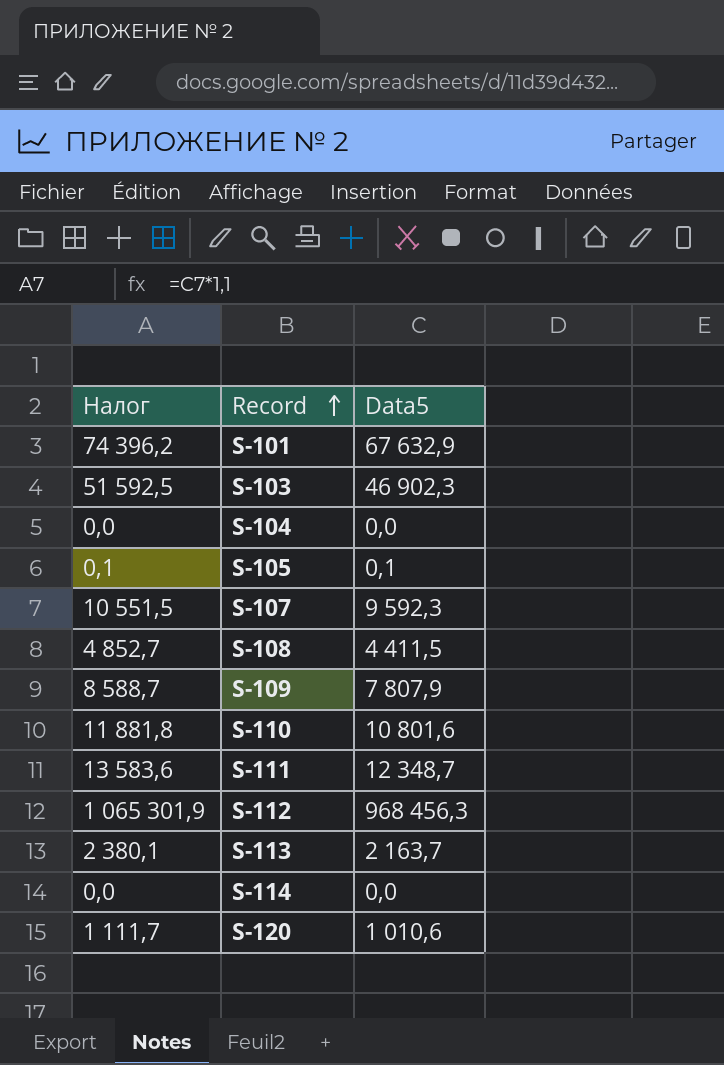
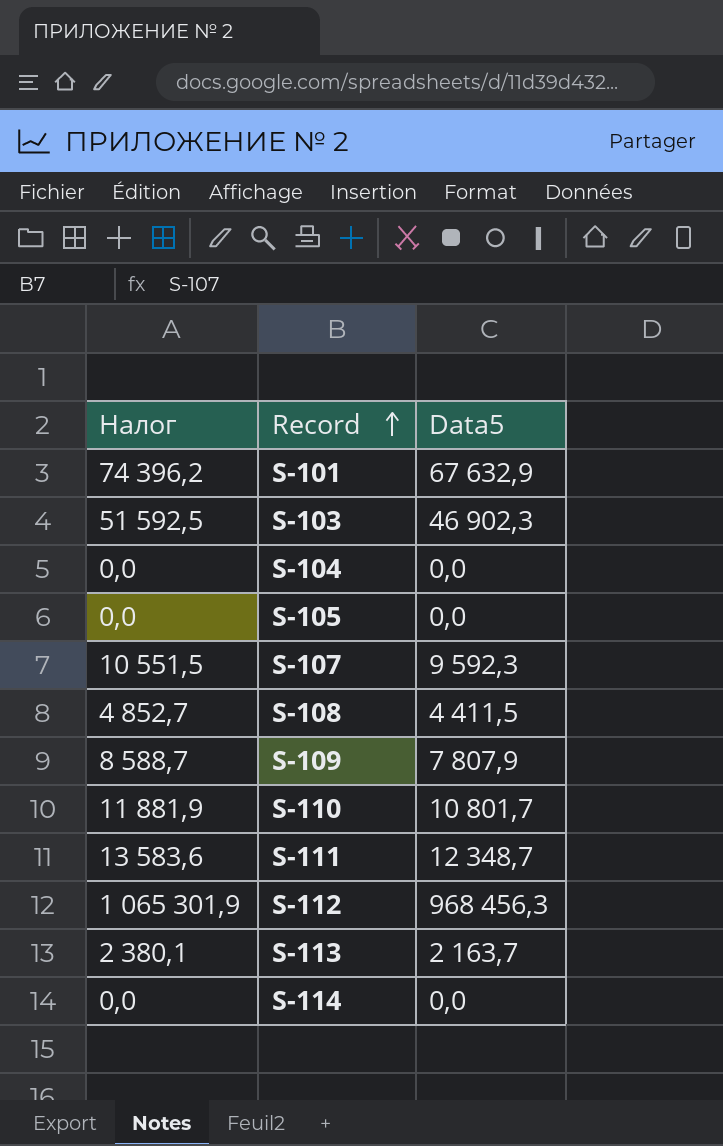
row S-120: 1 111,7 | 1 010,6 -> none
S-105 | Налог: 0,1 -> 0,0
S-105 | Data5: 0,1 -> 0,0
S-110 | Налог: 11 881,8 -> 11 881,9
S-110 | Data5: 10 801,6 -> 10 801,7

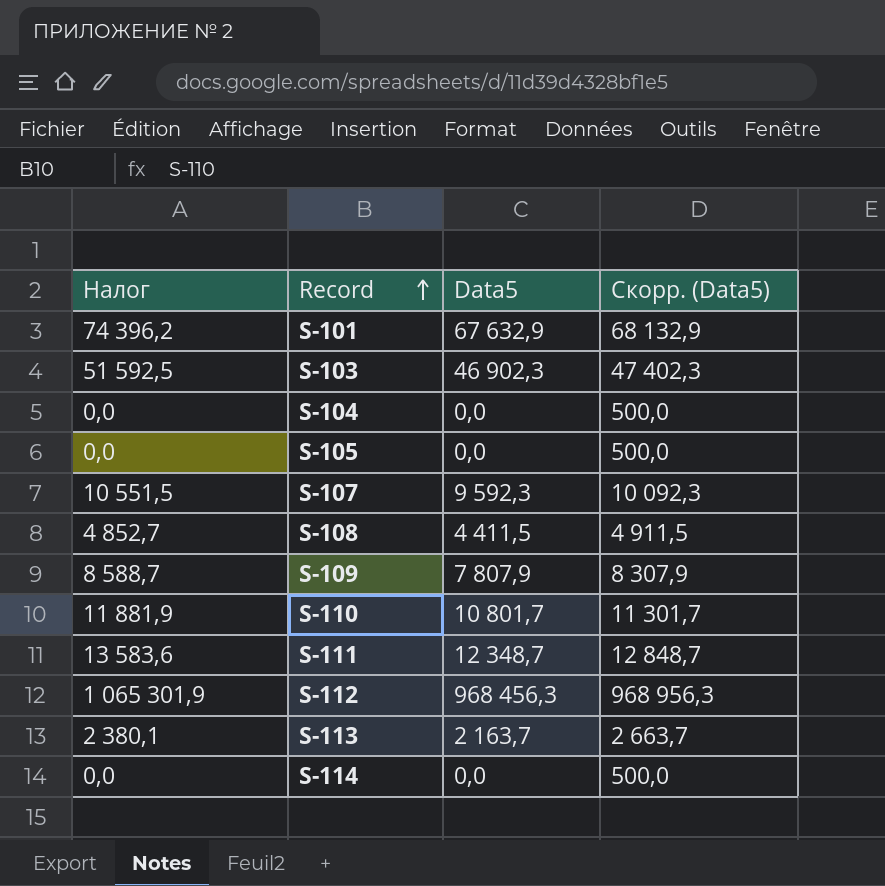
column Скорр. (Data5) | formula: none -> [Data5] + 500

